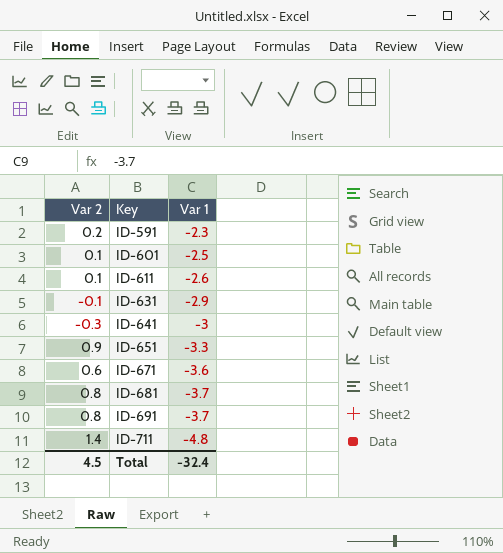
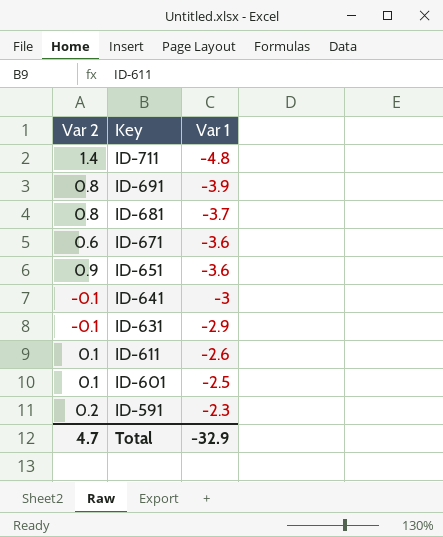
row order: Key ascending -> Key descending
ID-691 | Var 1: -3.7 -> -3.9
ID-651 | Var 1: -3.3 -> -3.6
ID-641 | Var 2: -0.3 -> -0.1
Total | Var 2: 4.5 -> 4.7
Total | Var 1: -32.4 -> -32.9

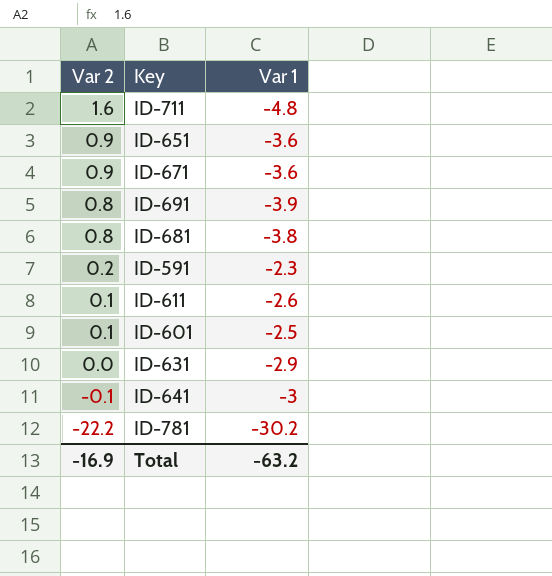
row order: Key descending -> Var 2 descending
ID-711 | Var 2: 1.4 -> 1.6
ID-671 | Var 2: 0.6 -> 0.9
ID-681 | Var 1: -3.7 -> -3.8
ID-631 | Var 2: -0.1 -> 0.0
row ID-781: none -> -22.2 | -30.2
Total | Var 2: 4.7 -> -16.9
Total | Var 1: -32.9 -> -63.2

